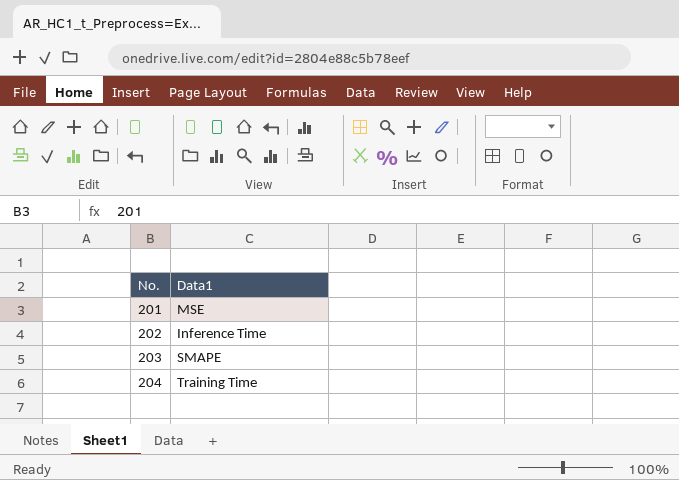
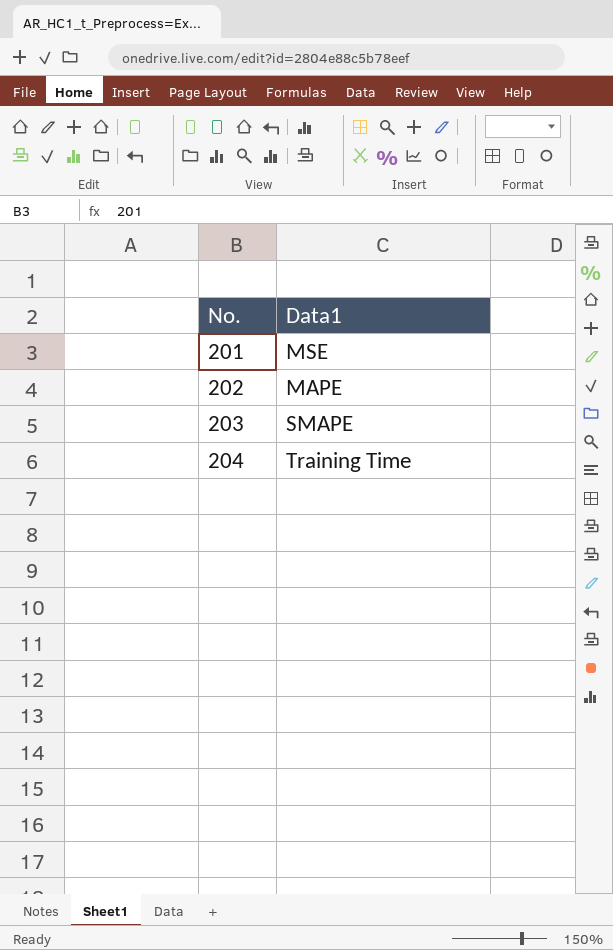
202 | Data1: Inference Time -> MAPE

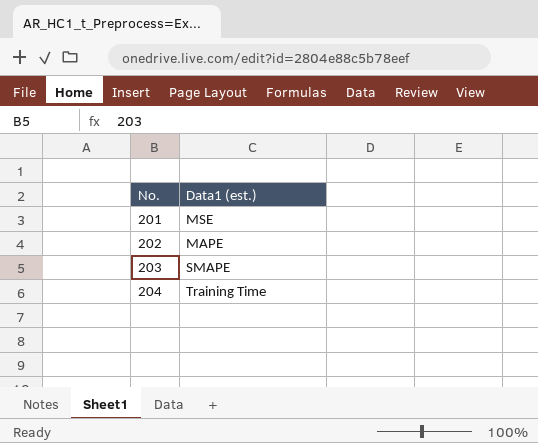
column name: Data1 -> Data1 (est.)

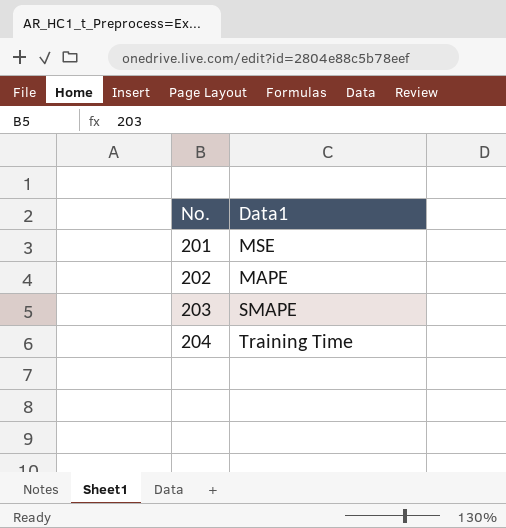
column name: Data1 (est.) -> Data1

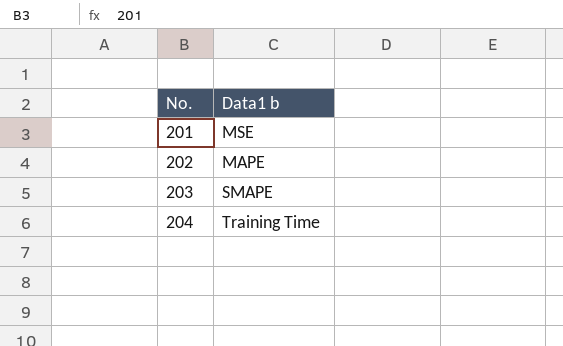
column name: Data1 -> Data1 b

